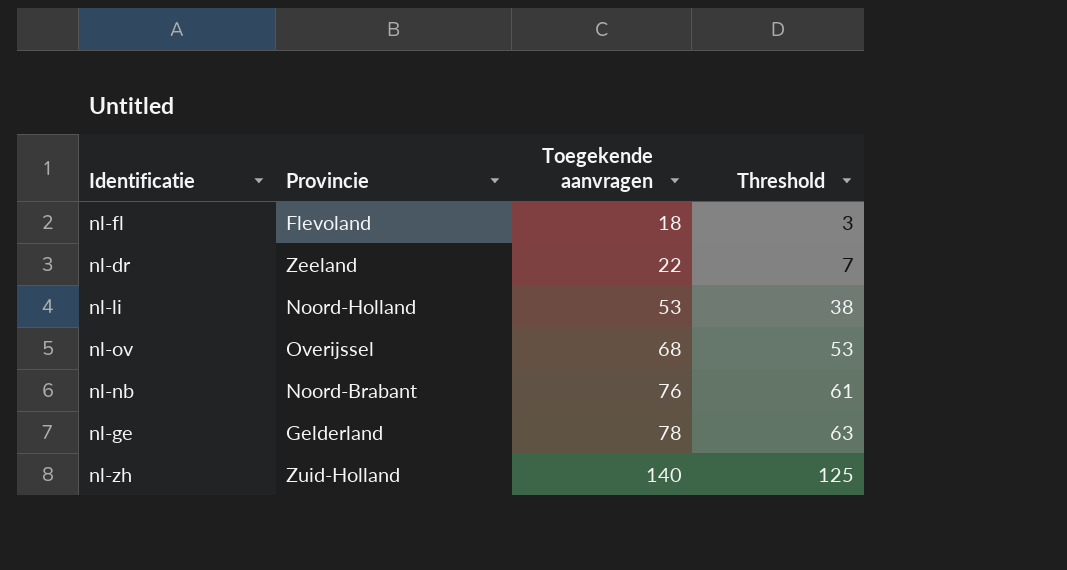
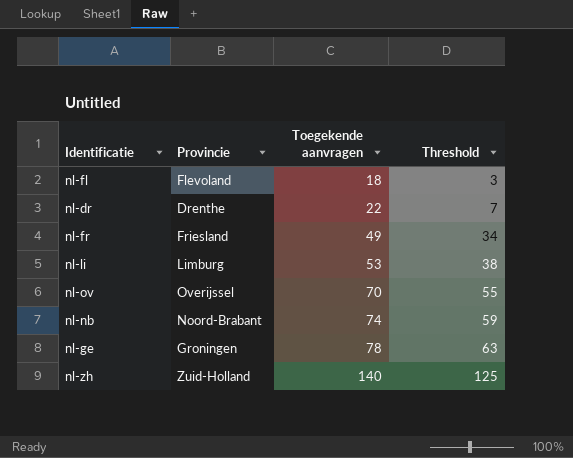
nl-dr | Provincie: Zeeland -> Drenthe
row nl-fr: none -> Friesland | 49 | 34
nl-li | Provincie: Noord-Holland -> Limburg
nl-ov | Toegekende aanvragen: 68 -> 70
nl-ov | Threshold: 53 -> 55
nl-nb | Toegekende aanvragen: 76 -> 74
nl-nb | Threshold: 61 -> 59
nl-ge | Provincie: Gelderland -> Groningen

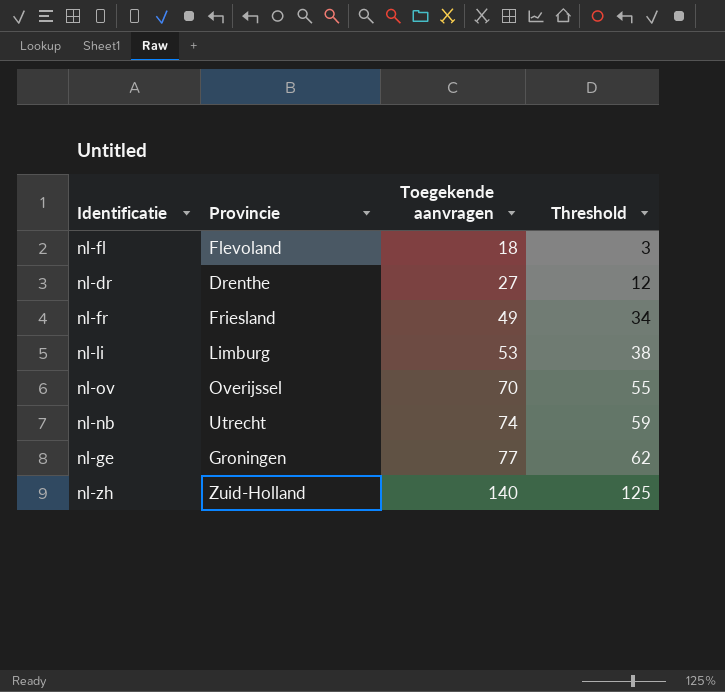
nl-dr | Toegekende aanvragen: 22 -> 27
nl-dr | Threshold: 7 -> 12
nl-nb | Provincie: Noord-Brabant -> Utrecht
nl-ge | Toegekende aanvragen: 78 -> 77
nl-ge | Threshold: 63 -> 62

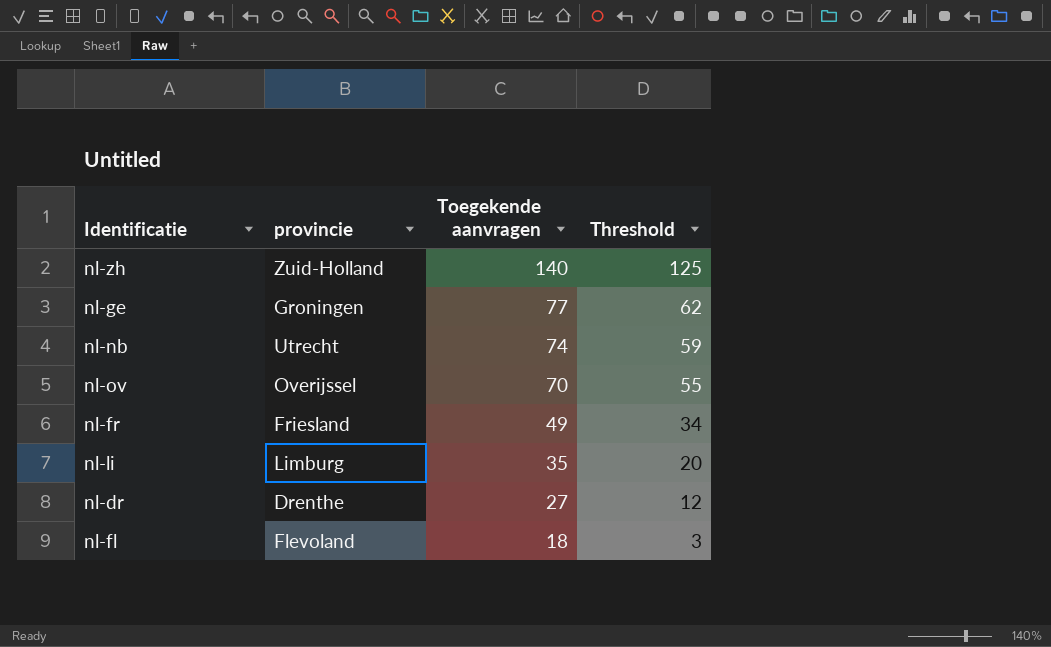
row order: Toegekende aanvragen ascending -> Toegekende aanvragen descending
column name: Provincie -> provincie
nl-li | Toegekende aanvragen: 53 -> 35
nl-li | Threshold: 38 -> 20

